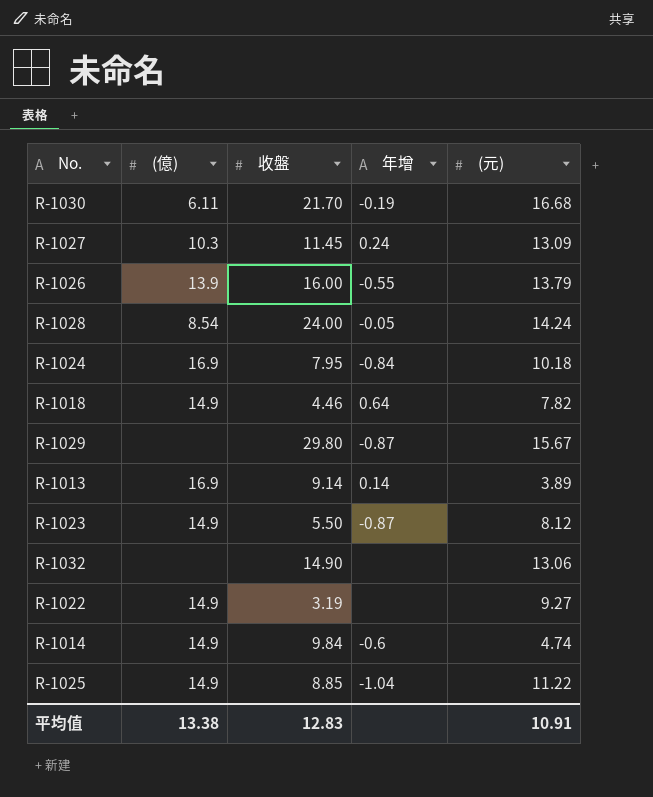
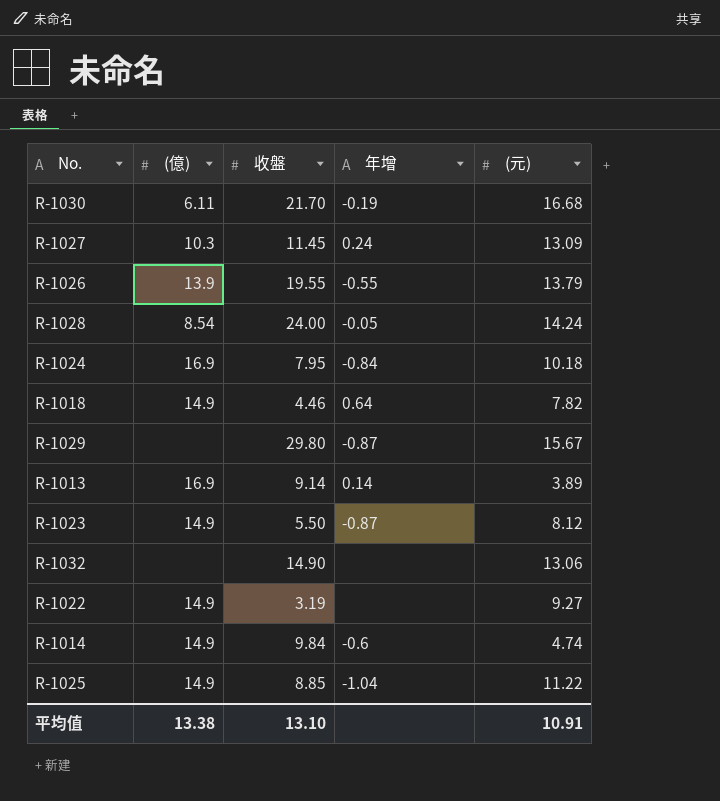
R-1026 | 收盤: 16.00 -> 19.55
平均值 | 收盤: 12.83 -> 13.10

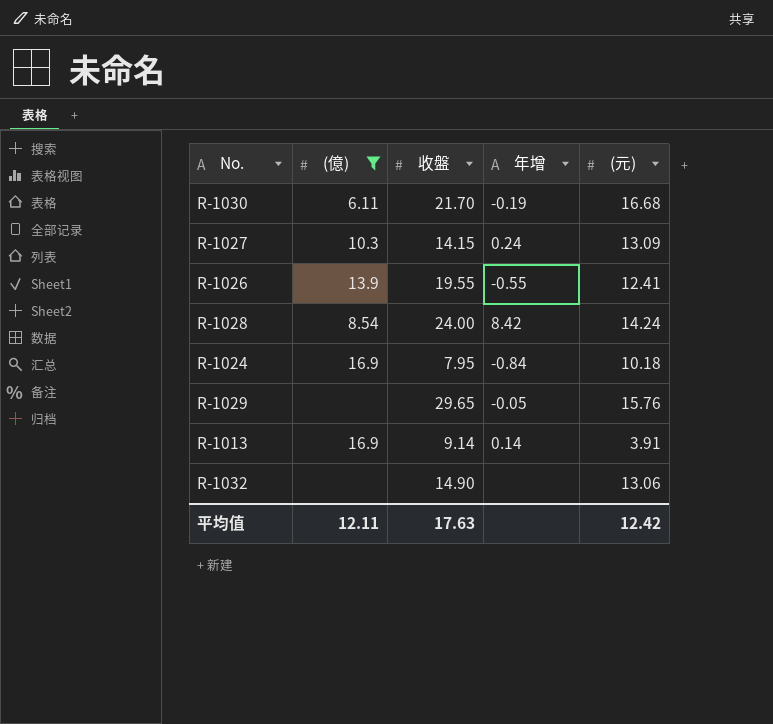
filter: none -> (億) != 14.9
R-1027 | 收盤: 11.45 -> 14.15
R-1026 | (元): 13.79 -> 12.41
R-1028 | 年增: -0.05 -> 8.42
R-1029 | 收盤: 29.80 -> 29.65
R-1029 | 年增: -0.87 -> -0.05
R-1029 | (元): 15.67 -> 15.76
R-1013 | (元): 3.89 -> 3.91
平均值 | (億): 13.38 -> 12.11
平均值 | 收盤: 13.10 -> 17.63
平均值 | (元): 10.91 -> 12.42

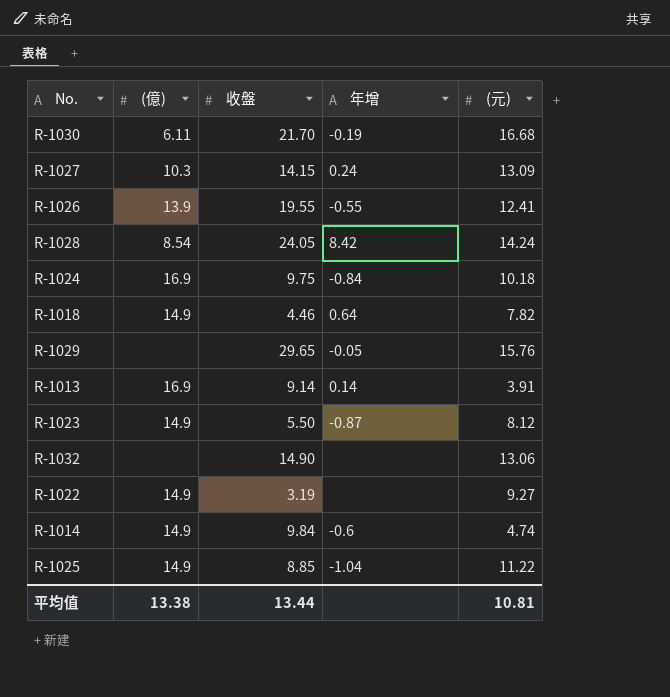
filter: (億) != 14.9 -> none
R-1028 | 收盤: 24.00 -> 24.05
R-1024 | 收盤: 7.95 -> 9.75
平均值 | (億): 12.11 -> 13.38
平均值 | 收盤: 17.63 -> 13.44
平均值 | (元): 12.42 -> 10.81

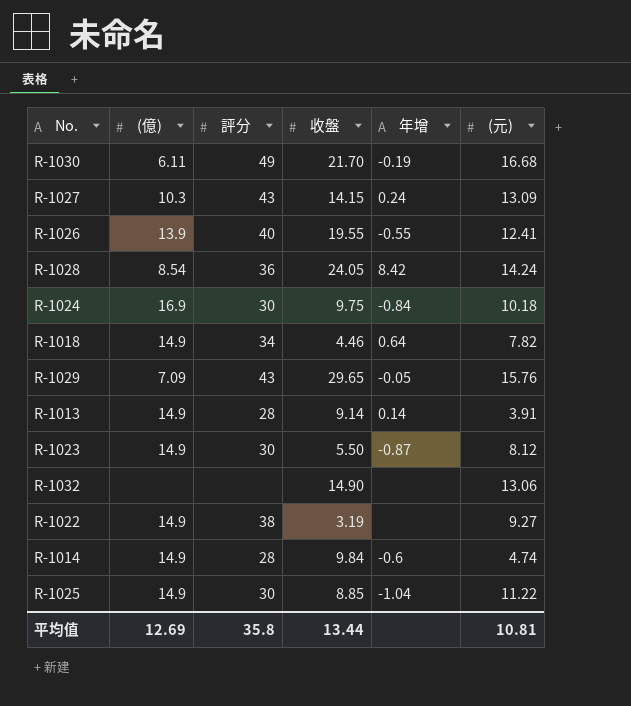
column 評分 | position: none -> 3
R-1029 | (億): none -> 7.09
R-1013 | (億): 16.9 -> 14.9
平均值 | (億): 13.38 -> 12.69

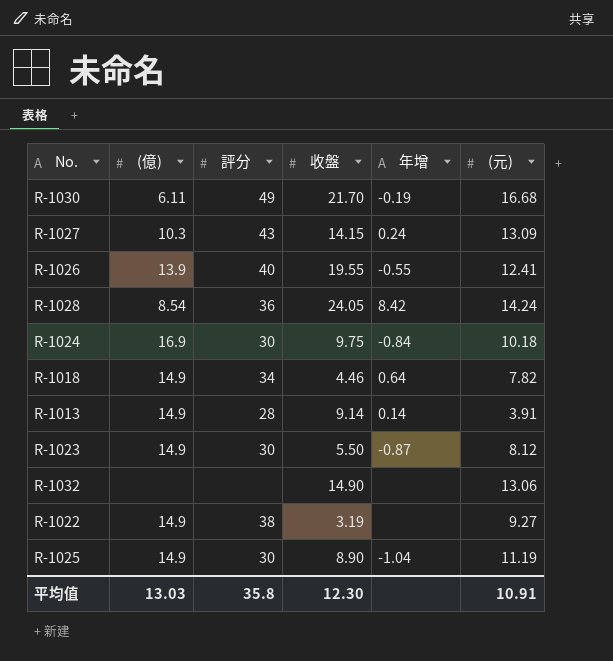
row R-1029: 7.09 | 43 | 29.65 | -0.05 | 15.76 -> none
row R-1014: 14.9 | 28 | 9.84 | -0.6 | 4.74 -> none
R-1025 | 收盤: 8.85 -> 8.90
R-1025 | (元): 11.22 -> 11.19
平均值 | (億): 12.69 -> 13.03
平均值 | 收盤: 13.44 -> 12.30
平均值 | (元): 10.81 -> 10.91

